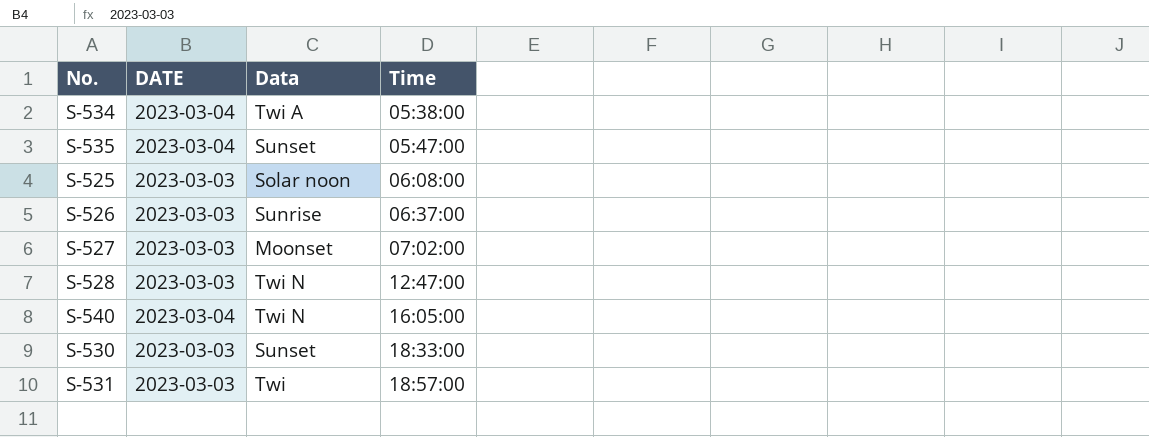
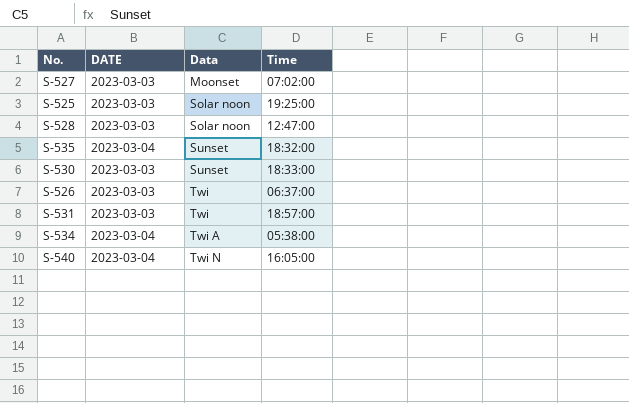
row order: Time ascending -> Data ascending
S-525 | Time: 06:08:00 -> 19:25:00
S-528 | Data: Twi N -> Solar noon
S-535 | Time: 05:47:00 -> 18:32:00
S-526 | Data: Sunrise -> Twi

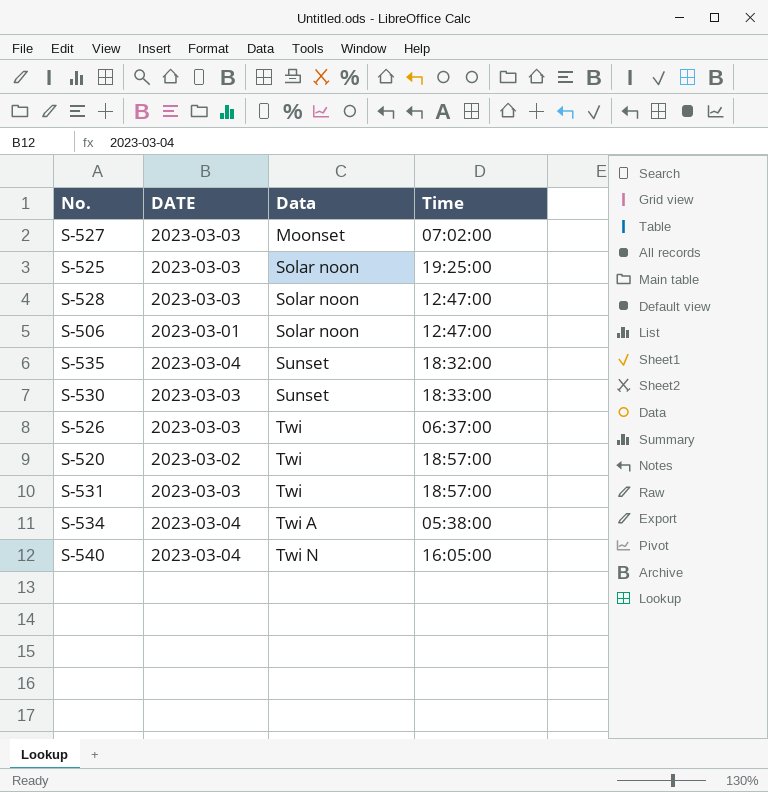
row S-506: none -> 2023-03-01 | Solar noon | 12:47:00
row S-520: none -> 2023-03-02 | Twi | 18:57:00

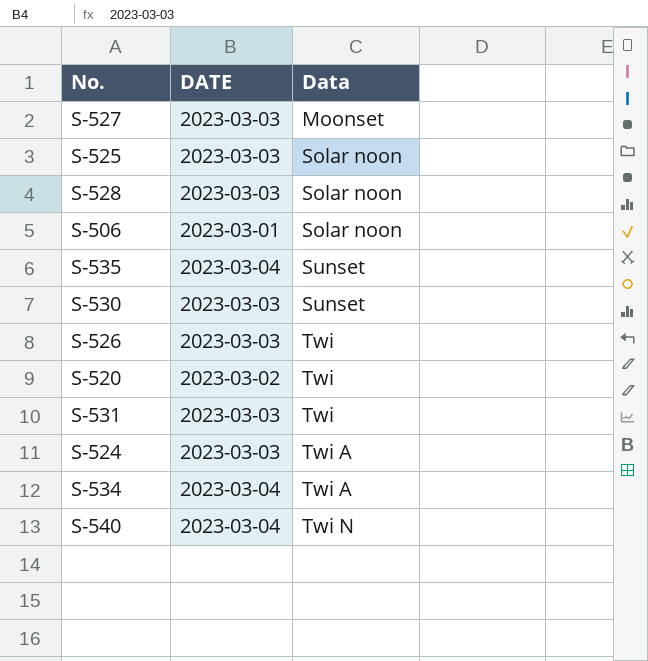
column Time | position: 4 -> none
row S-524: none -> 2023-03-03 | Twi A

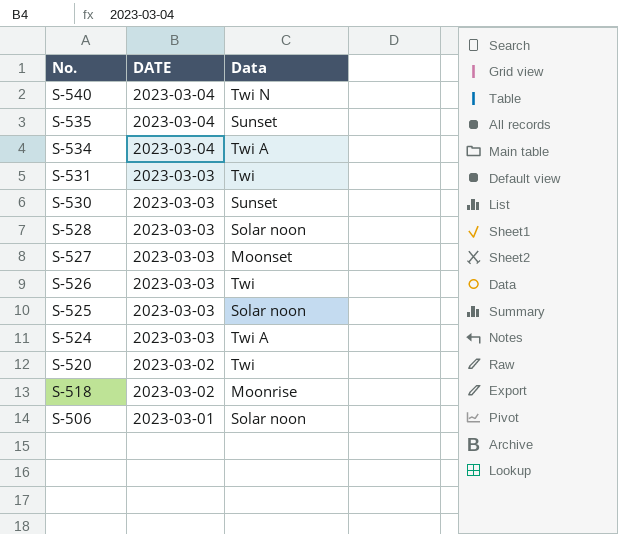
row order: Data ascending -> No. descending
row S-518: none -> 2023-03-02 | Moonrise

